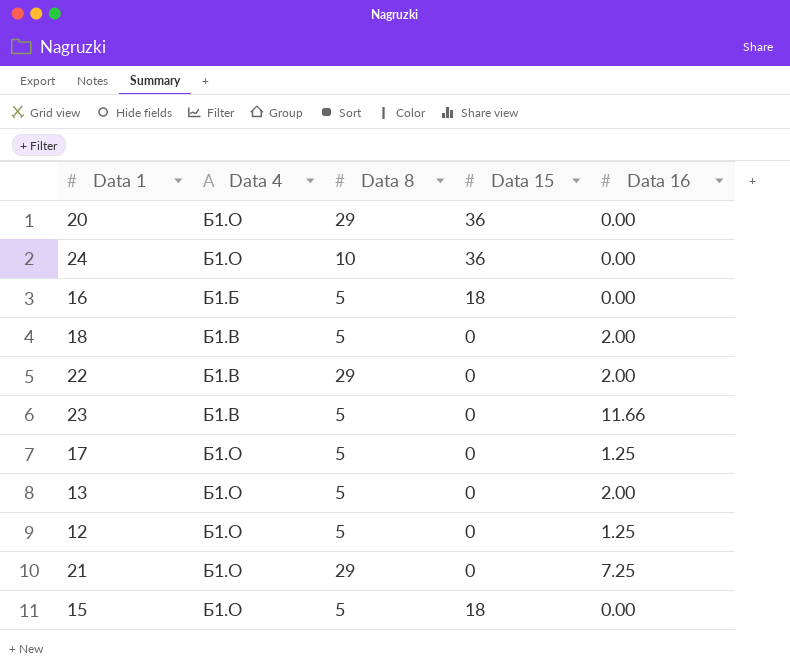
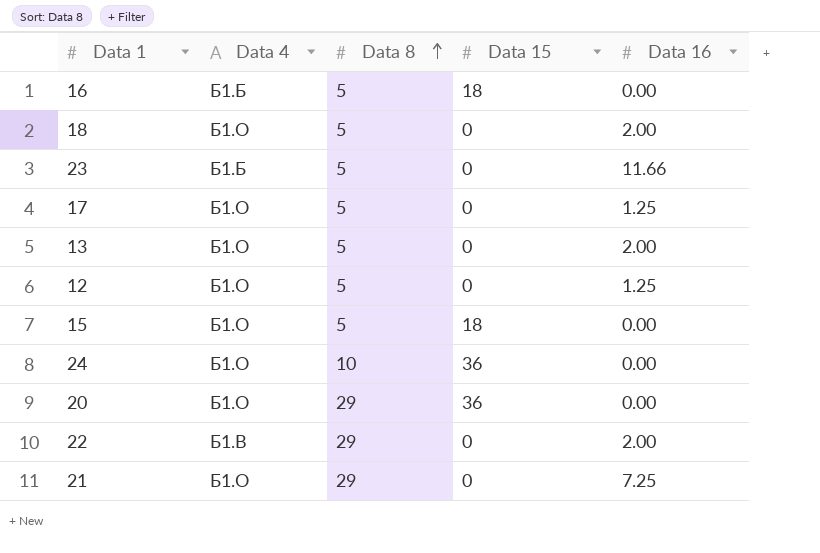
row order: none -> Data 8 ascending
18 | Data 4: Б1.В -> Б1.О
23 | Data 4: Б1.В -> Б1.Б

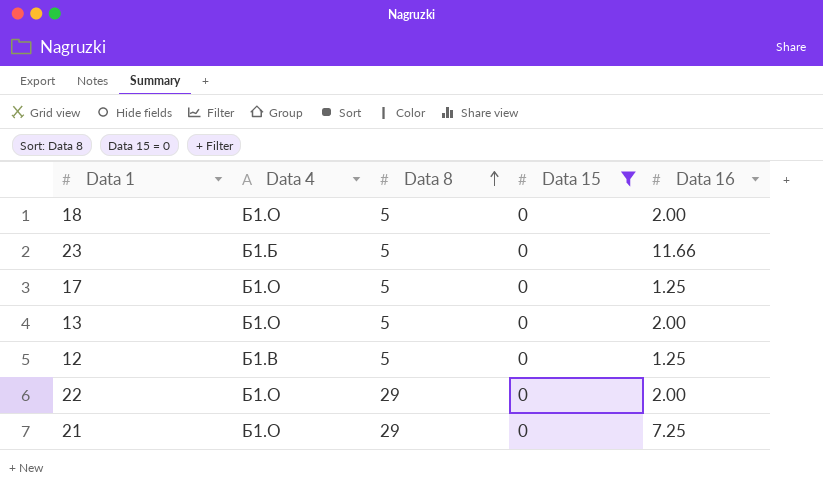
filter: none -> Data 15 = 0
12 | Data 4: Б1.О -> Б1.В
22 | Data 4: Б1.В -> Б1.О

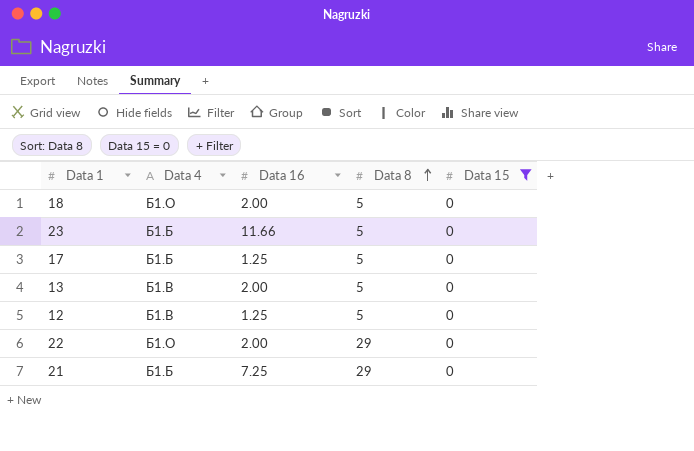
column Data 16 | position: 5 -> 3
17 | Data 4: Б1.О -> Б1.Б
13 | Data 4: Б1.О -> Б1.В
21 | Data 4: Б1.О -> Б1.Б

